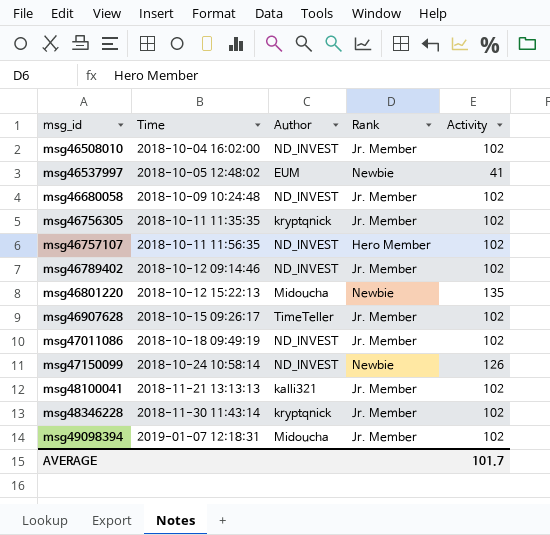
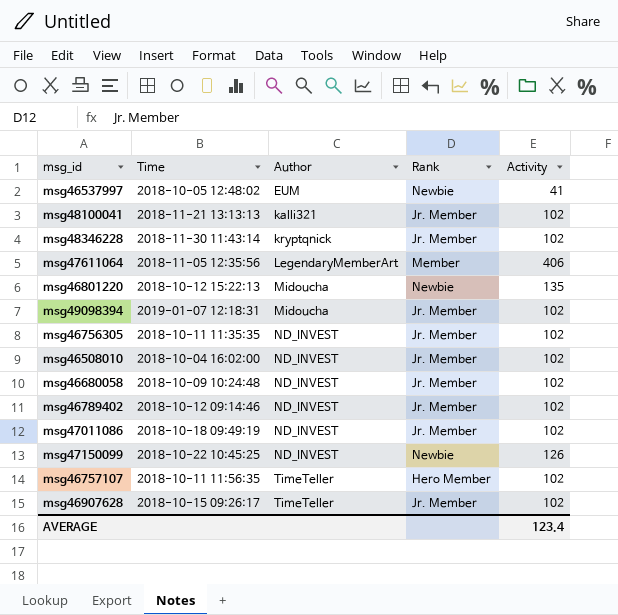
row order: msg_id ascending -> Author ascending
row msg47611064: none -> 2018-11-05 12:35:56 | LegendaryMemberArt | Member | 406
msg46756305 | Author: kryptqnick -> ND_INVEST
msg47150099 | Time: 2018-10-24 10:58:14 -> 2018-10-22 10:45:25
msg46757107 | Author: ND_INVEST -> TimeTeller
AVERAGE | Activity: 101.7 -> 123.4

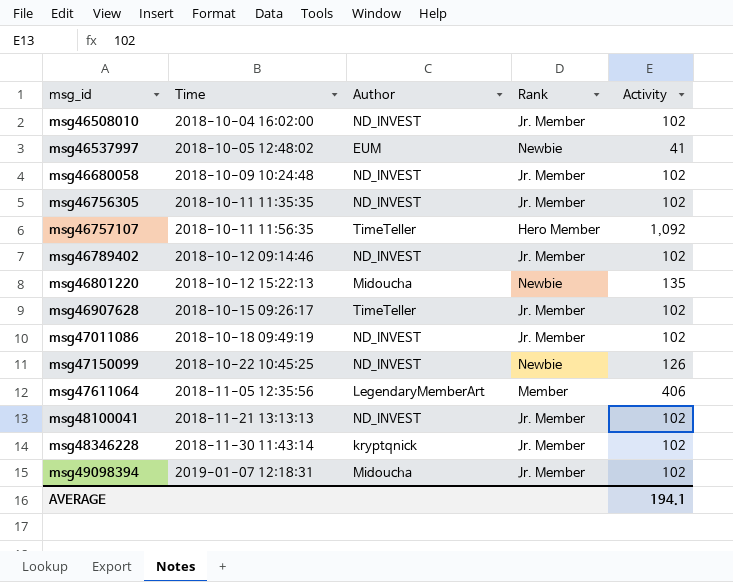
row order: Author ascending -> msg_id ascending
msg46757107 | Activity: 102 -> 1,092
msg48100041 | Author: kalli321 -> ND_INVEST
AVERAGE | Activity: 123.4 -> 194.1

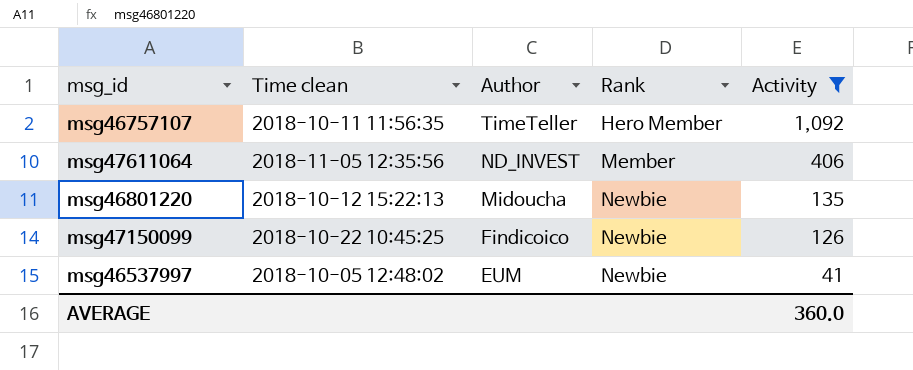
filter: none -> Activity != 102
row order: msg_id ascending -> Author descending
column name: Time -> Time clean
msg47611064 | Author: LegendaryMemberArt -> ND_INVEST
msg47150099 | Author: ND_INVEST -> Findicoico
AVERAGE | Activity: 194.1 -> 360.0

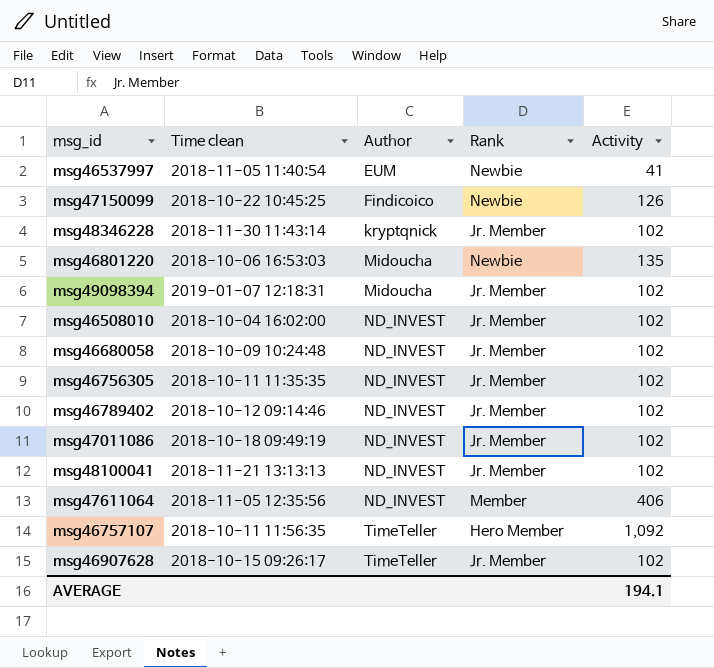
filter: Activity != 102 -> none
row order: Author descending -> Author ascending
msg46537997 | Time clean: 2018-10-05 12:48:02 -> 2018-11-05 11:40:54
msg46801220 | Time clean: 2018-10-12 15:22:13 -> 2018-10-06 16:53:03
AVERAGE | Activity: 360.0 -> 194.1

